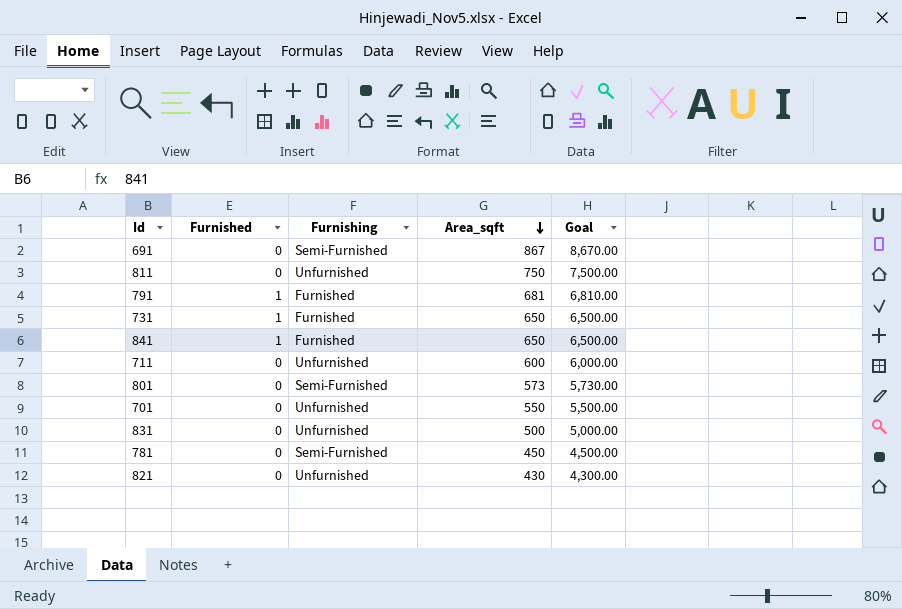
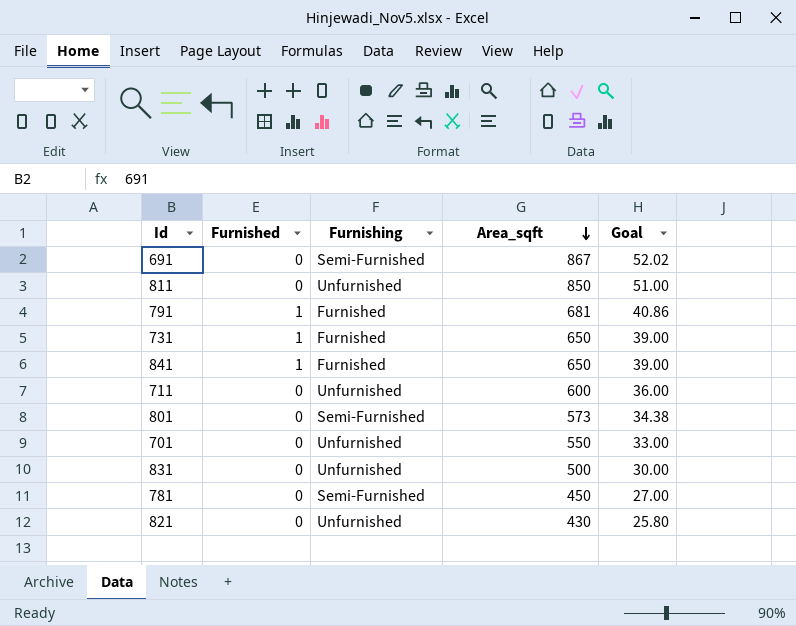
column Goal | formula: [Area_sqft] * 10 -> [Area_sqft] * 0.06
811 | Area_sqft: 750 -> 850

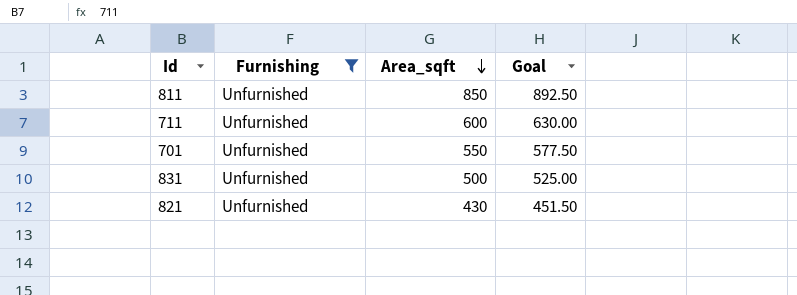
filter: none -> Furnishing = Unfurnished
column Furnished | position: 2 -> none
column Goal | formula: [Area_sqft] * 0.06 -> [Area_sqft] * 1.05

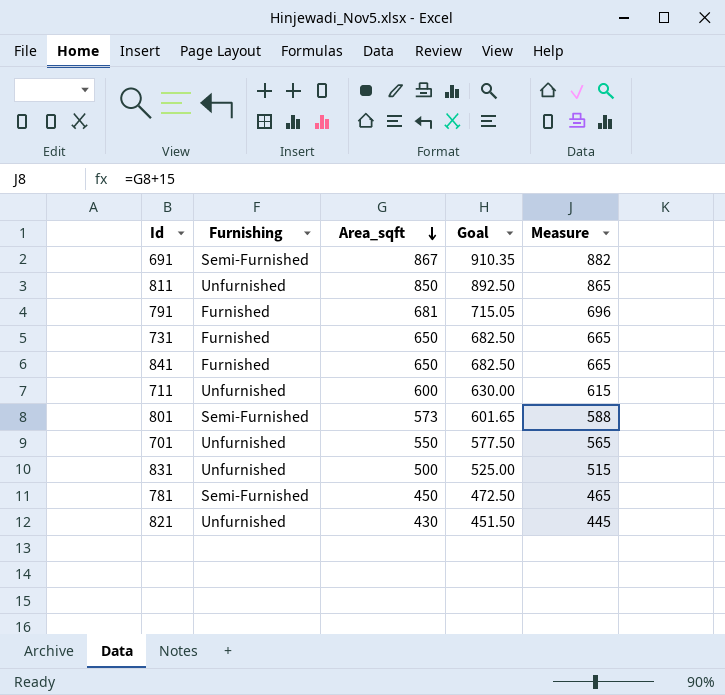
filter: Furnishing = Unfurnished -> none
column Measure | formula: none -> [Area_sqft] + 15

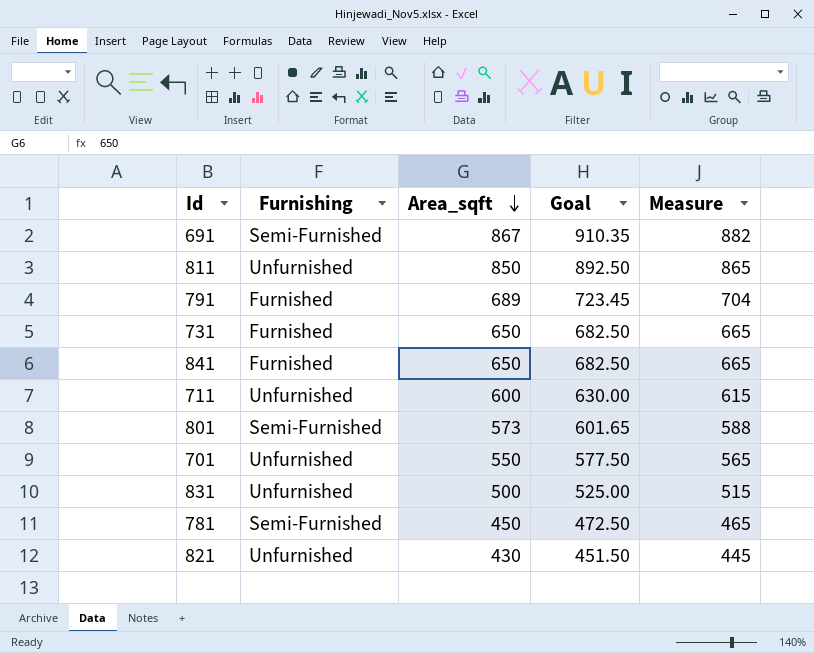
791 | Area_sqft: 681 -> 689
791 | Goal: 715.05 -> 723.45
791 | Measure: 696 -> 704

